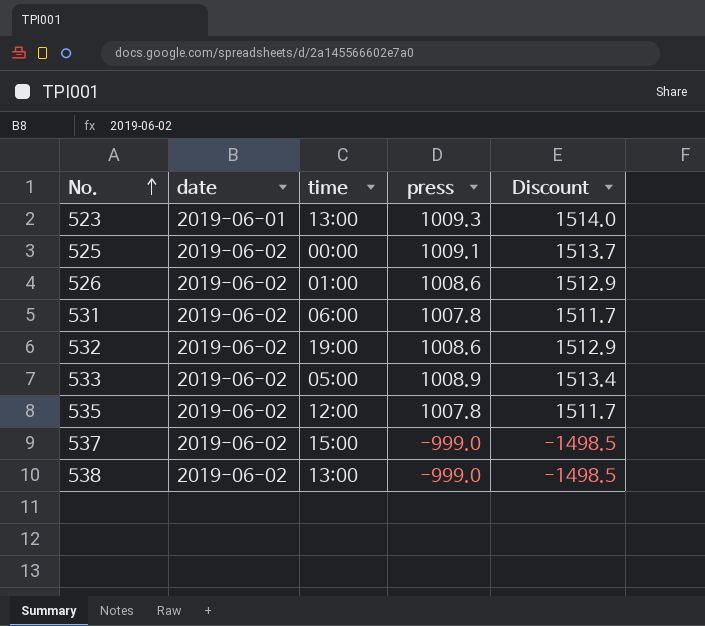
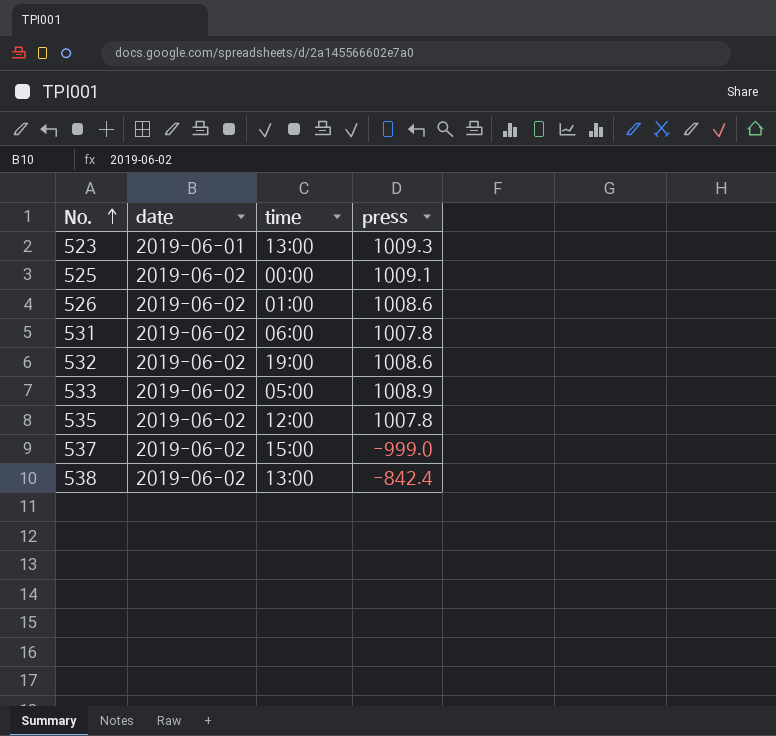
column Discount | formula: [press] * 1.5 -> none
538 | press: -999.0 -> -842.4

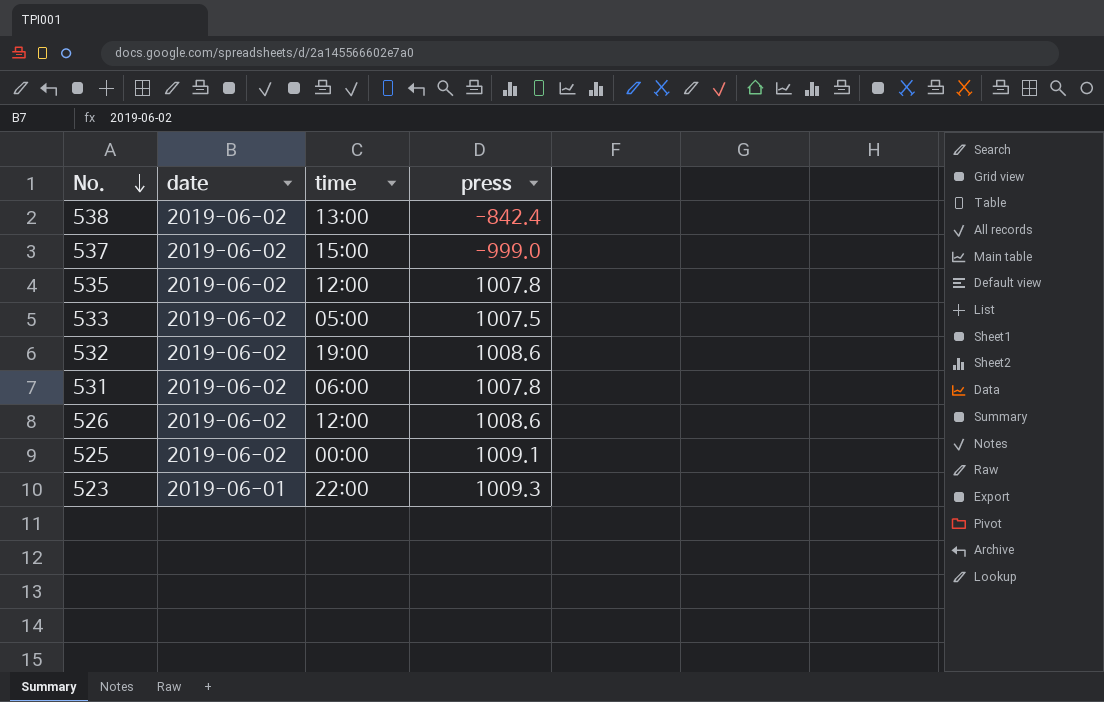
row order: No. ascending -> No. descending
533 | press: 1008.9 -> 1007.5
526 | time: 01:00 -> 12:00
523 | time: 13:00 -> 22:00

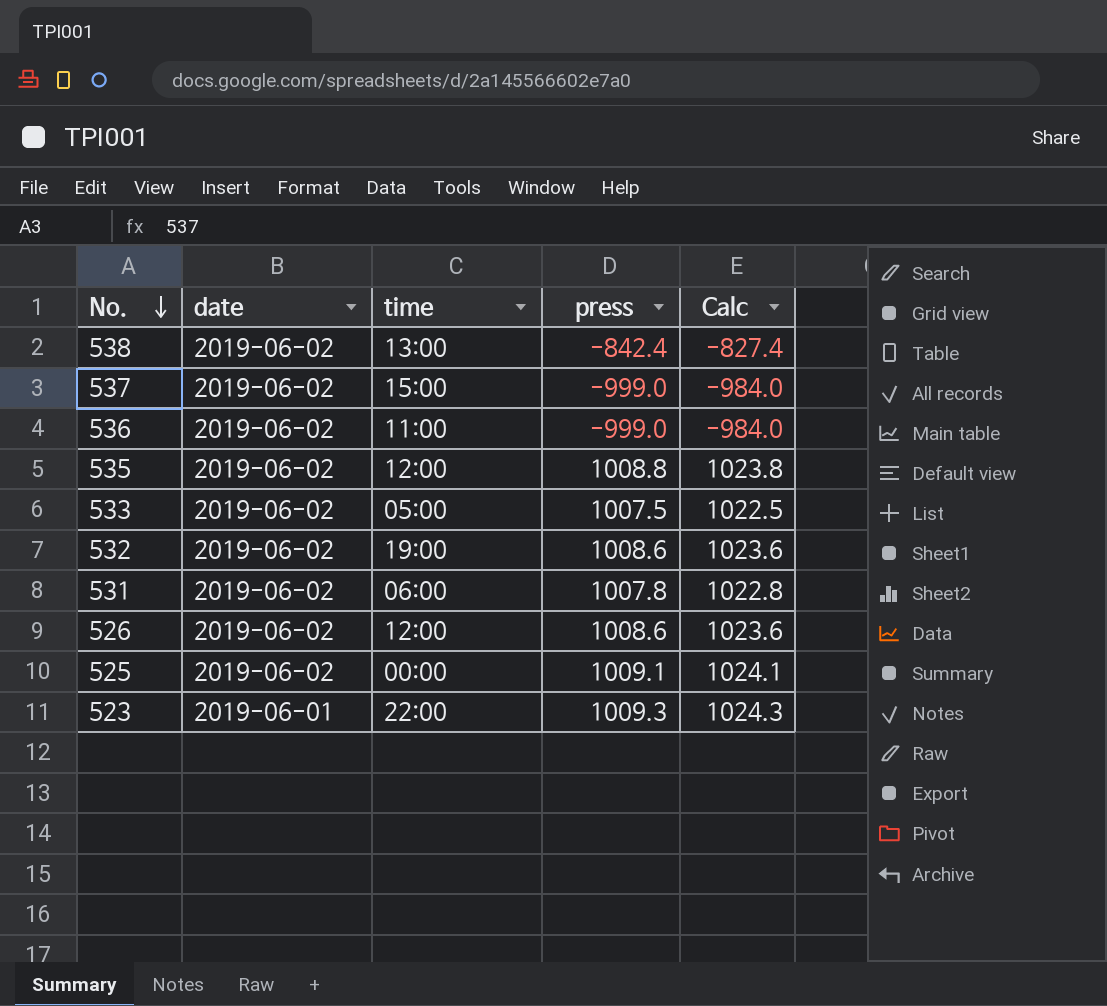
column Calc | formula: none -> [press] + 15
row 536: none -> 2019-06-02 | 11:00 | -999.0 | -984.0
535 | press: 1007.8 -> 1008.8

